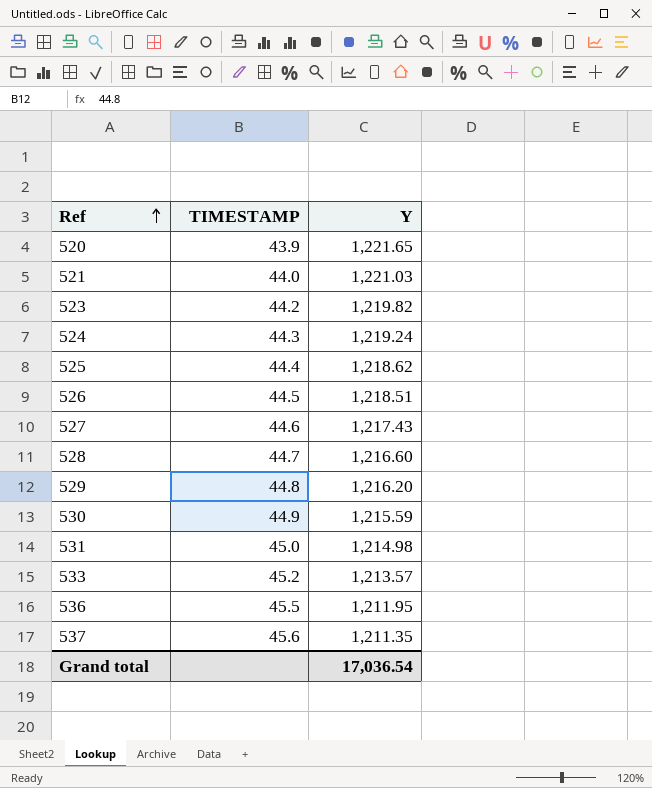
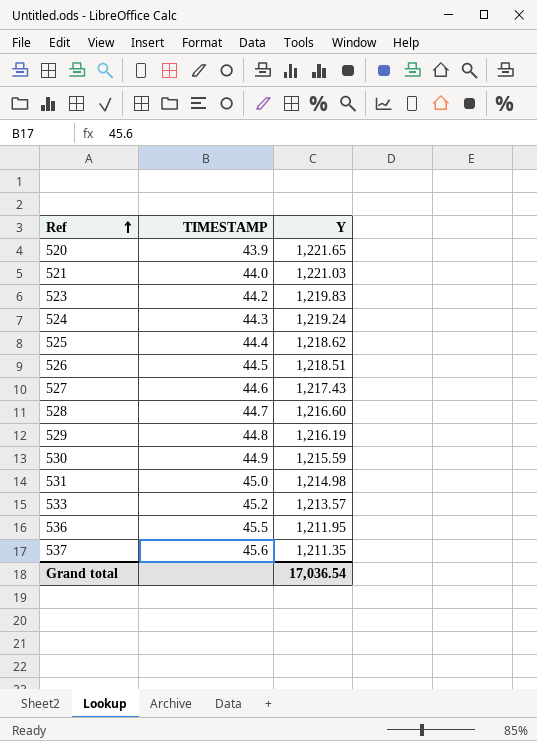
523 | Y: 1,219.82 -> 1,219.83
529 | Y: 1,216.20 -> 1,216.19

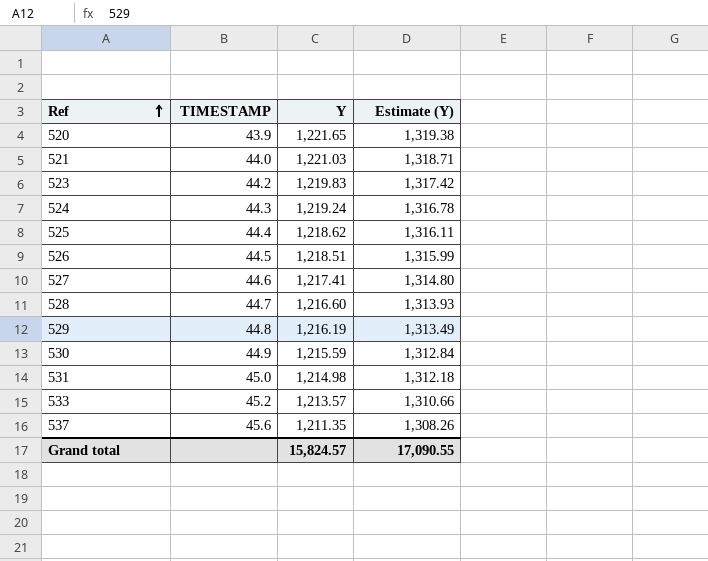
column Estimate (Y) | formula: none -> [Y] * 1.08
row 536: 45.5 | 1,211.95 -> none
527 | Y: 1,217.43 -> 1,217.41
Grand total | Y: 17,036.54 -> 15,824.57

